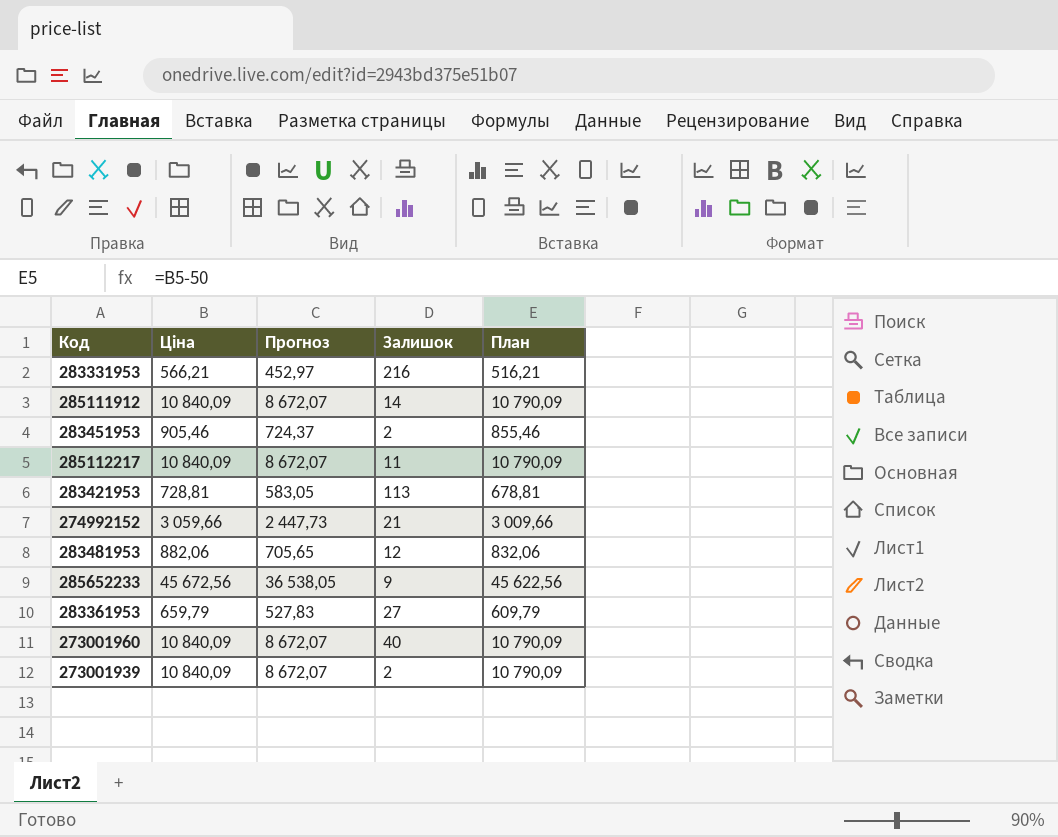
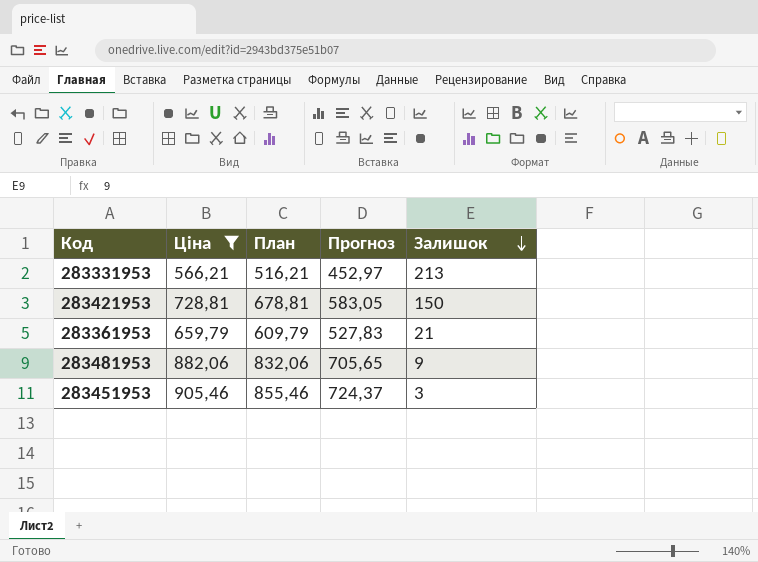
filter: none -> Ціна <= 905,46
row order: none -> Залишок descending
column План | position: 5 -> 3
283331953 | Залишок: 216 -> 213
283421953 | Залишок: 113 -> 150
283361953 | Залишок: 27 -> 21
283481953 | Залишок: 12 -> 9
283451953 | Залишок: 2 -> 3

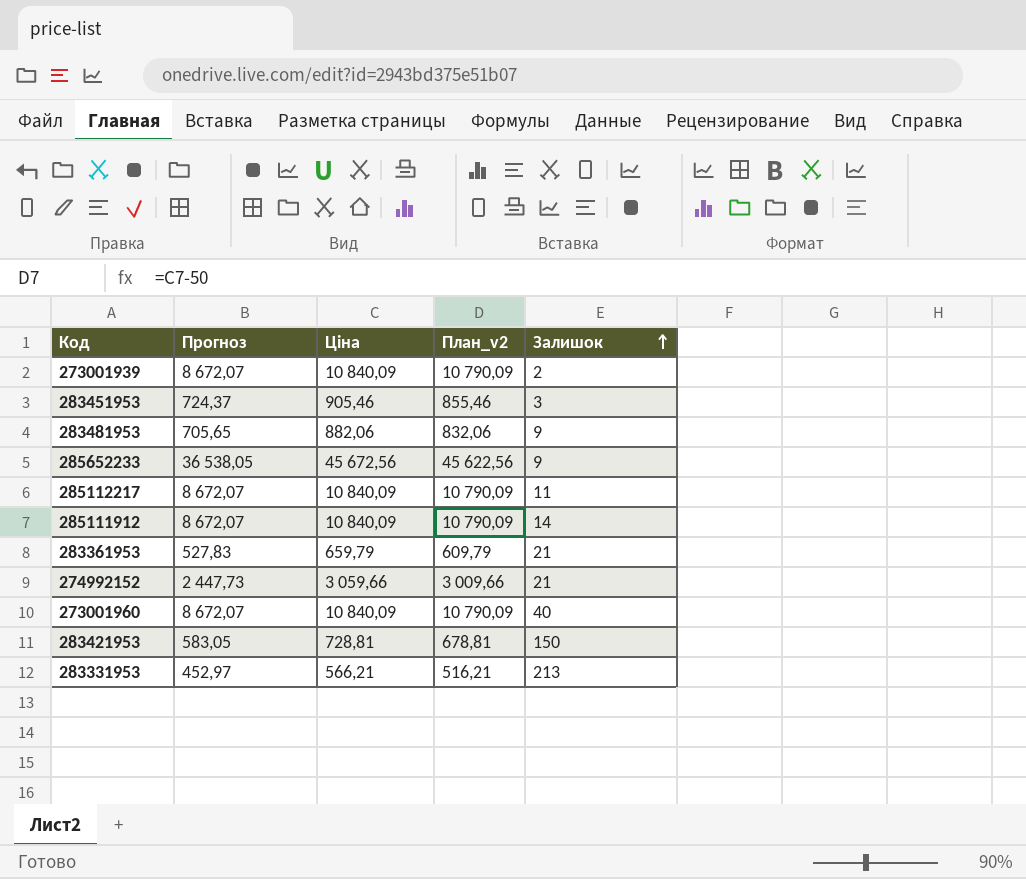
filter: Ціна <= 905,46 -> none
row order: Залишок descending -> Залишок ascending
column Прогноз | position: 4 -> 2
column name: План -> План_v2

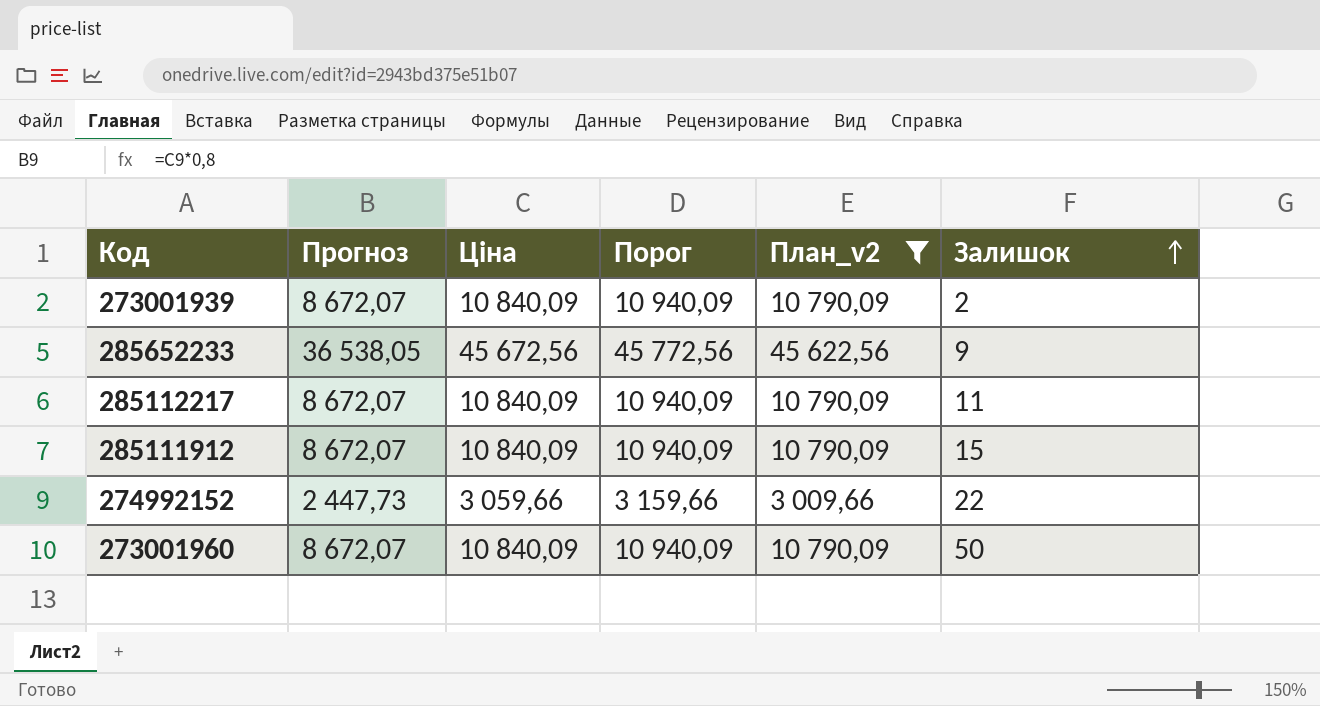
filter: none -> План_v2 >= 3 009,66
column Порог | formula: none -> [Ціна] + 100
285111912 | Залишок: 14 -> 15
274992152 | Залишок: 21 -> 22
273001960 | Залишок: 40 -> 50

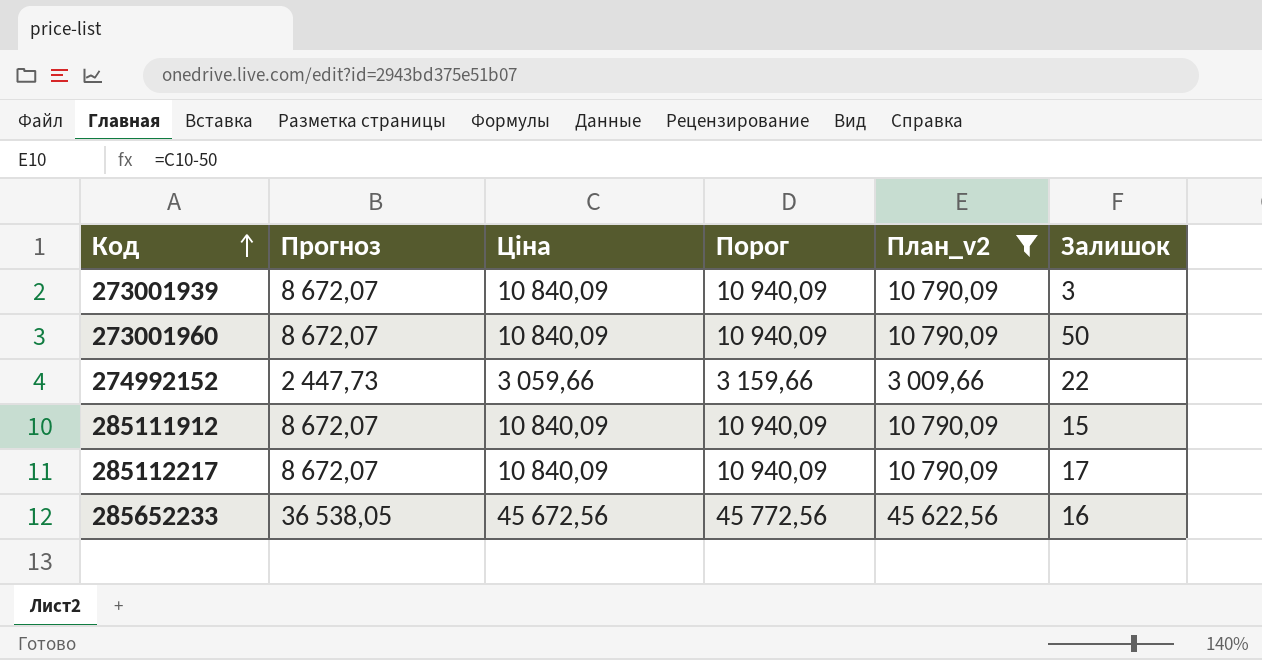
row order: Залишок ascending -> Код ascending
273001939 | Залишок: 2 -> 3
285112217 | Залишок: 11 -> 17
285652233 | Залишок: 9 -> 16

